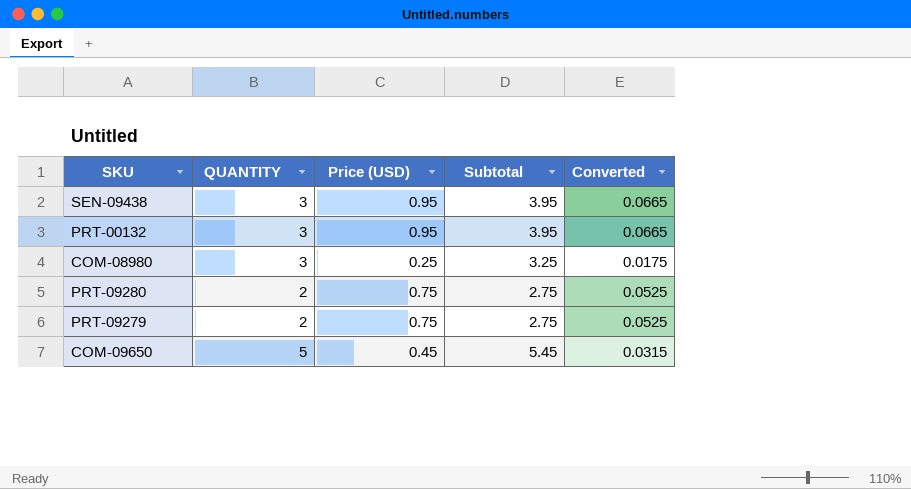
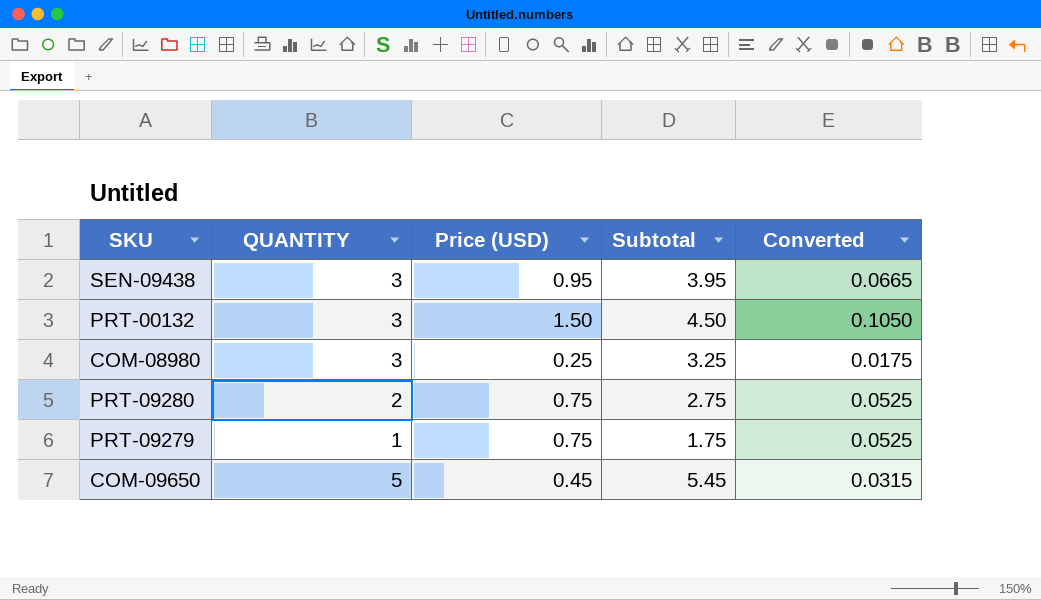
PRT-00132 | Price (USD): 0.95 -> 1.50
PRT-00132 | Subtotal: 3.95 -> 4.50
PRT-00132 | Converted: 0.0665 -> 0.1050
PRT-09279 | QUANTITY: 2 -> 1
PRT-09279 | Subtotal: 2.75 -> 1.75

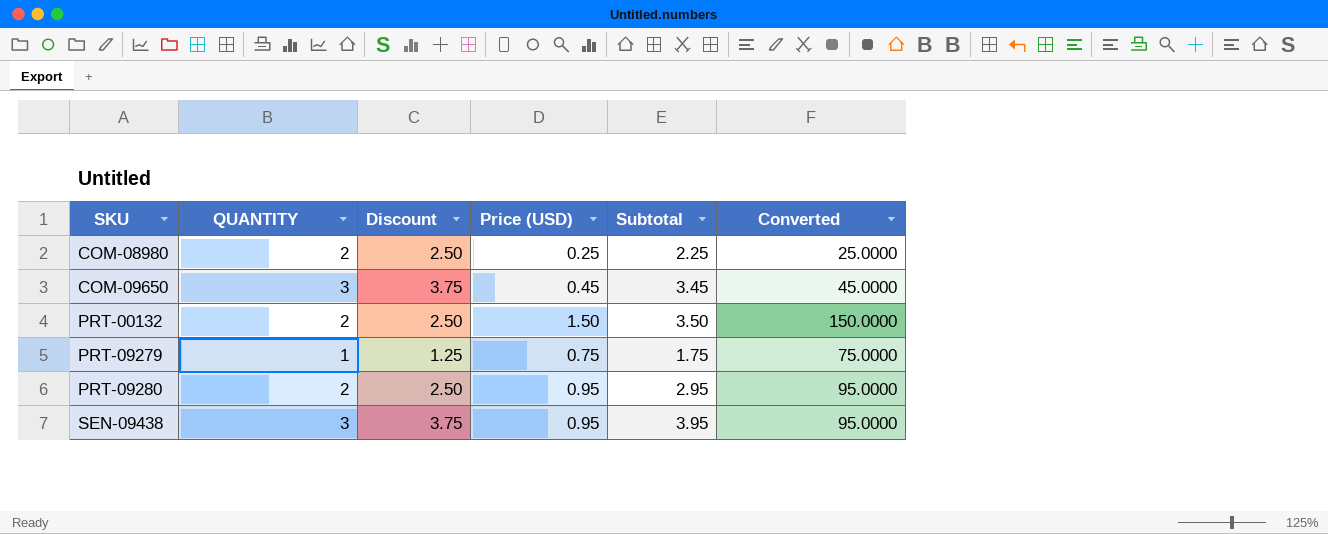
row order: none -> SKU ascending
column Discount | formula: none -> [QUANTITY] * 1.25
column Converted | formula: [Price (USD)] * 0.07 -> [Price (USD)] * 100
COM-08980 | QUANTITY: 3 -> 2
COM-08980 | Subtotal: 3.25 -> 2.25
COM-09650 | QUANTITY: 5 -> 3
COM-09650 | Subtotal: 5.45 -> 3.45
PRT-00132 | QUANTITY: 3 -> 2
PRT-00132 | Subtotal: 4.50 -> 3.50
PRT-09280 | Price (USD): 0.75 -> 0.95
PRT-09280 | Subtotal: 2.75 -> 2.95

